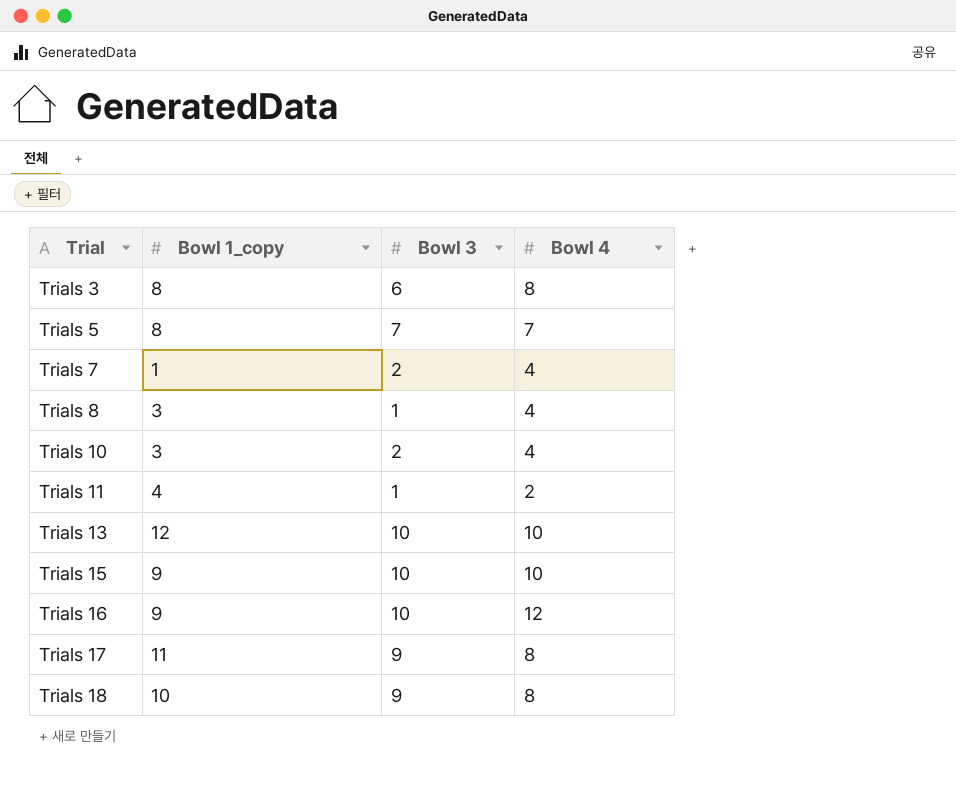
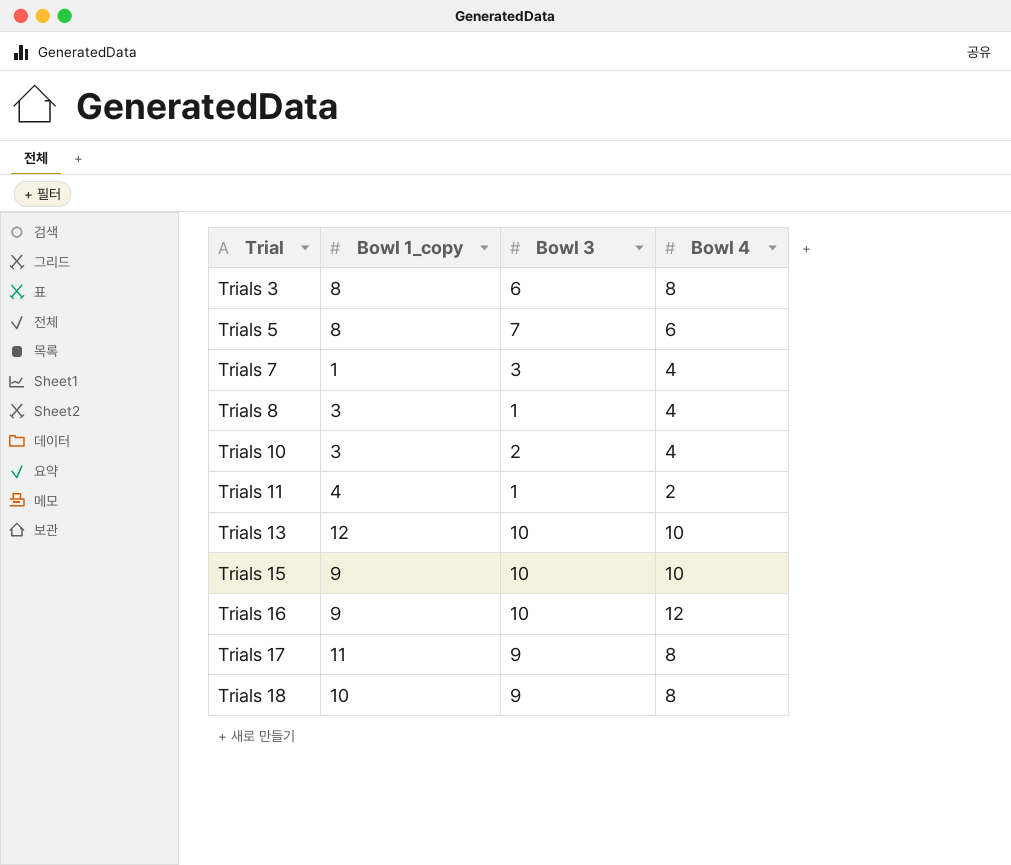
Trials 5 | Bowl 4: 7 -> 6
Trials 7 | Bowl 3: 2 -> 3

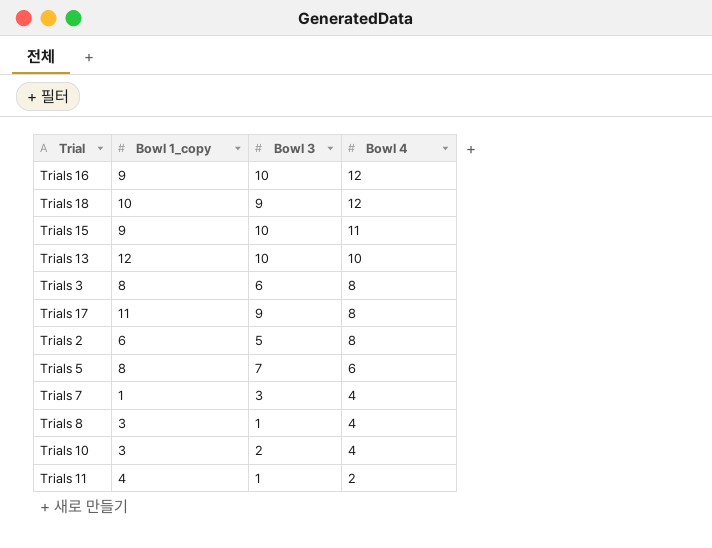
row order: Trial ascending -> Bowl 4 descending
Trials 18 | Bowl 4: 8 -> 12
Trials 15 | Bowl 4: 10 -> 11
row Trials 2: none -> 6 | 5 | 8

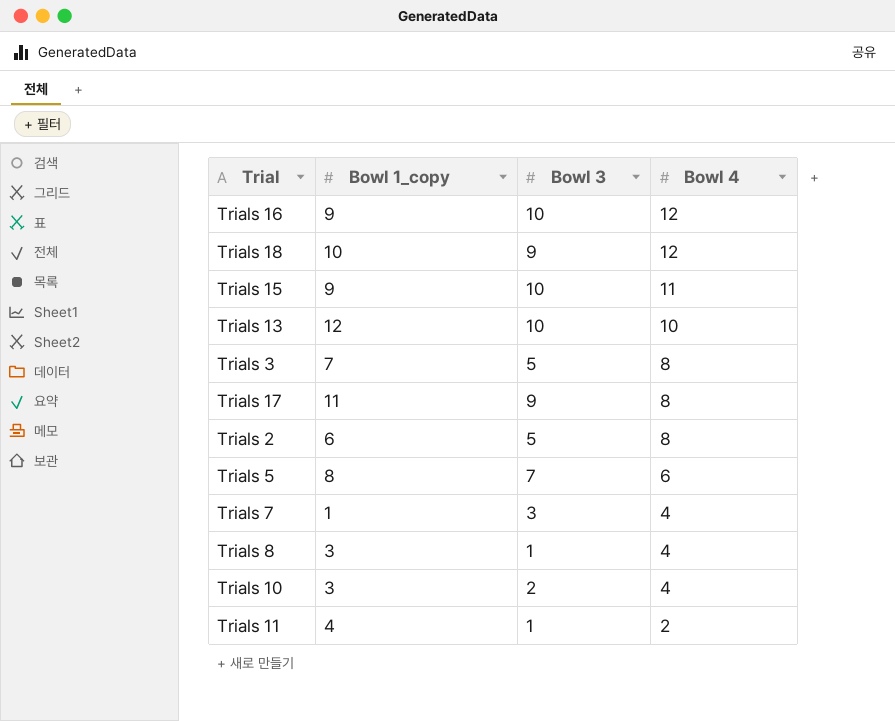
Trials 3 | Bowl 1_copy: 8 -> 7
Trials 3 | Bowl 3: 6 -> 5

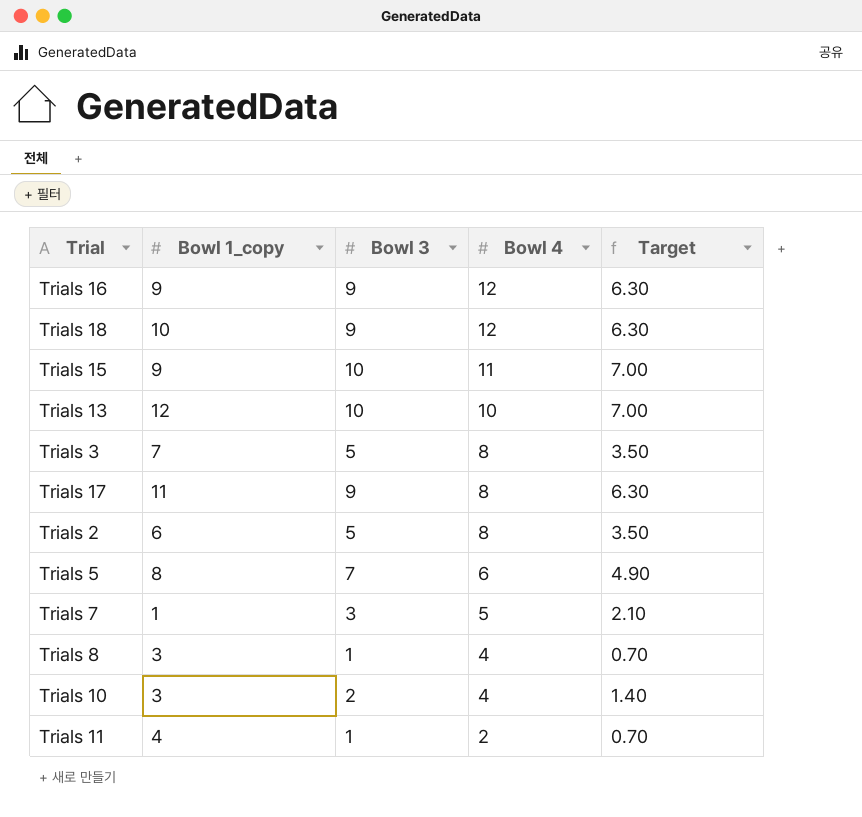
column Target | formula: none -> [Bowl 3] * 0.7
Trials 16 | Bowl 3: 10 -> 9
Trials 7 | Bowl 4: 4 -> 5

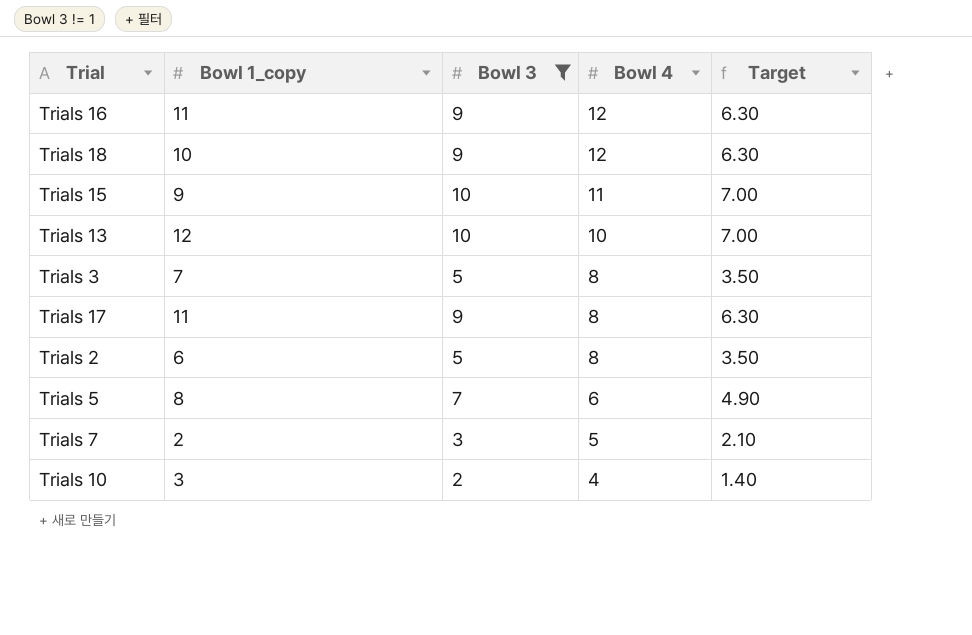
filter: none -> Bowl 3 != 1
Trials 16 | Bowl 1_copy: 9 -> 11
Trials 7 | Bowl 1_copy: 1 -> 2

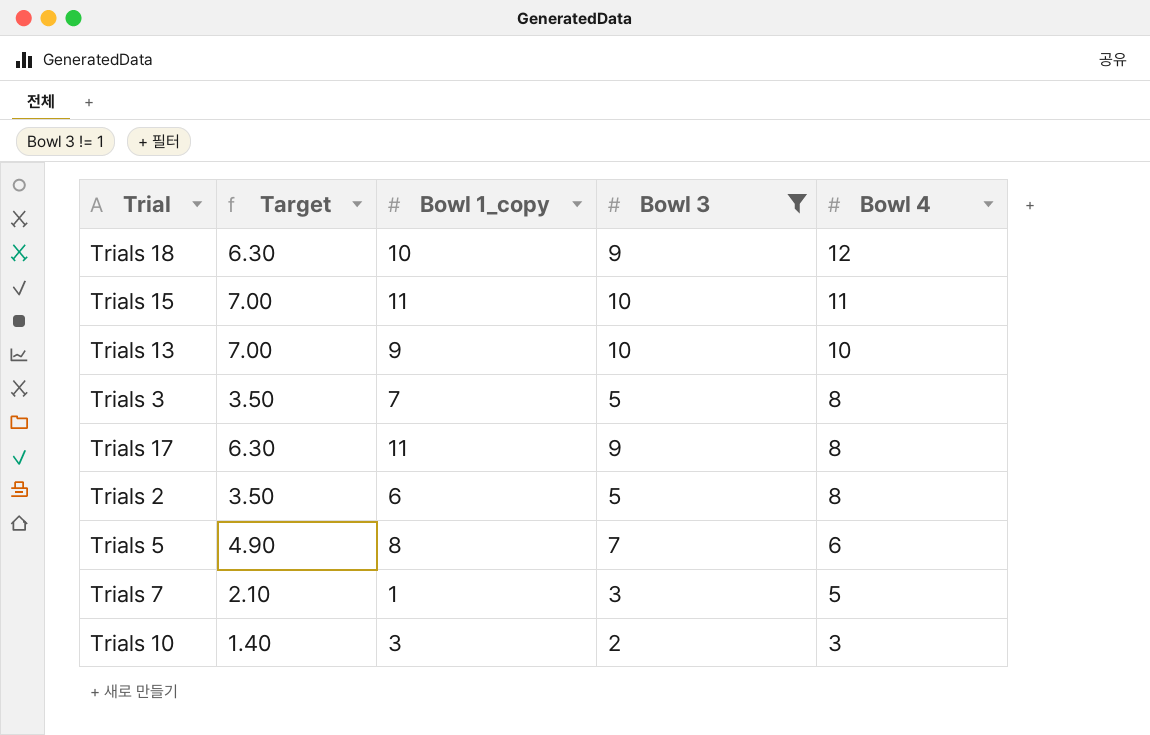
column Target | position: 5 -> 2
row Trials 16: 11 | 9 | 12 | 6.30 -> none
Trials 15 | Bowl 1_copy: 9 -> 11
Trials 13 | Bowl 1_copy: 12 -> 9
Trials 7 | Bowl 1_copy: 2 -> 1
Trials 10 | Bowl 4: 4 -> 3

